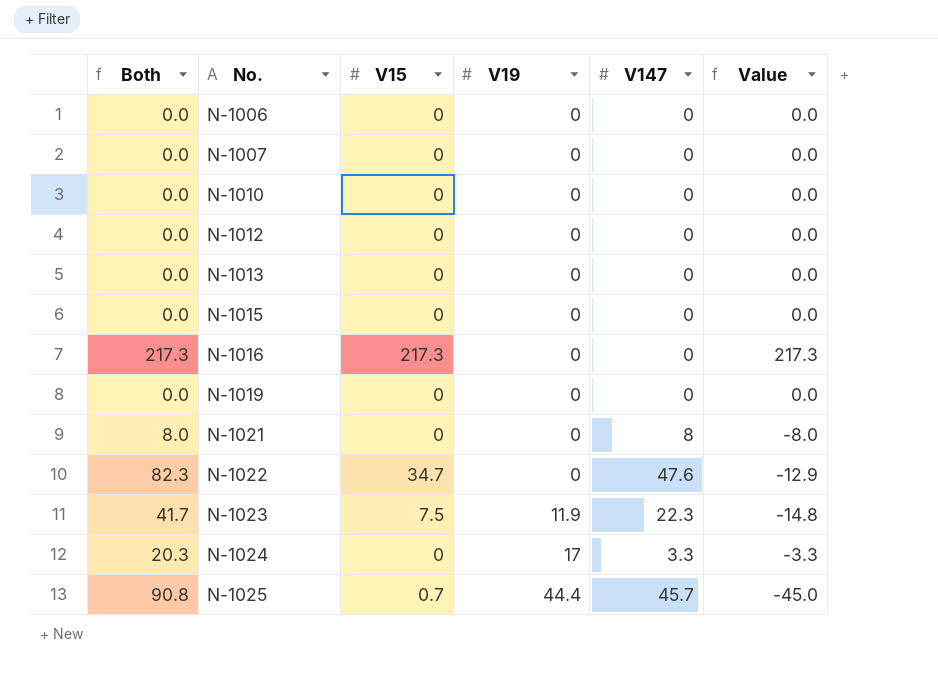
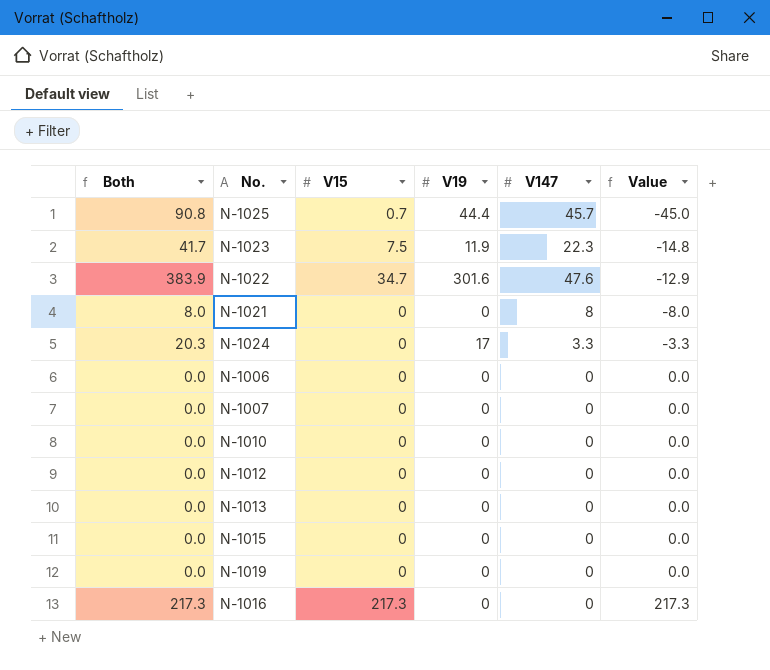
row order: No. ascending -> Value ascending
N-1022 | Both: 82.3 -> 383.9
N-1022 | V19: 0 -> 301.6

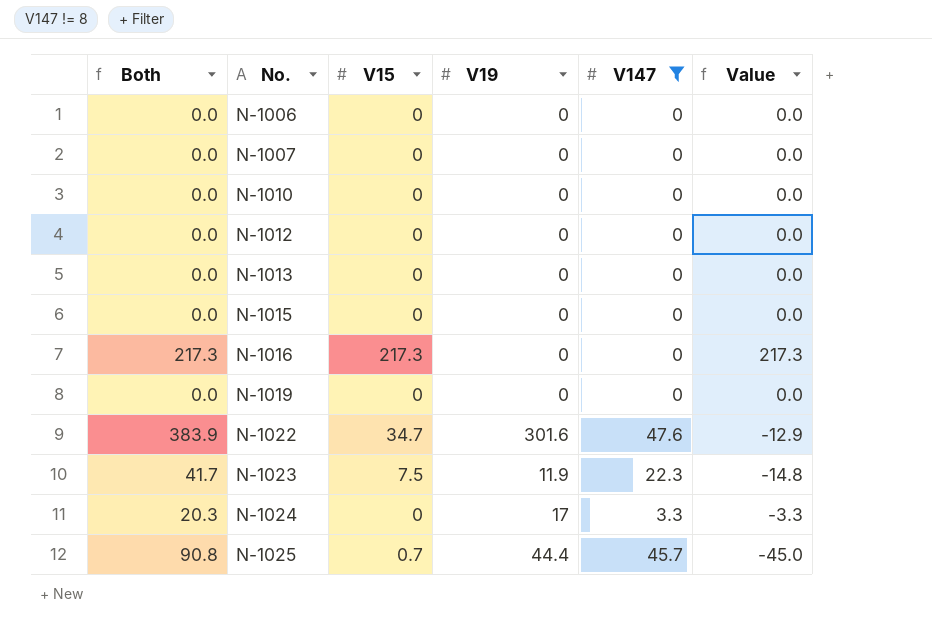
filter: none -> V147 != 8
row order: Value ascending -> No. ascending

